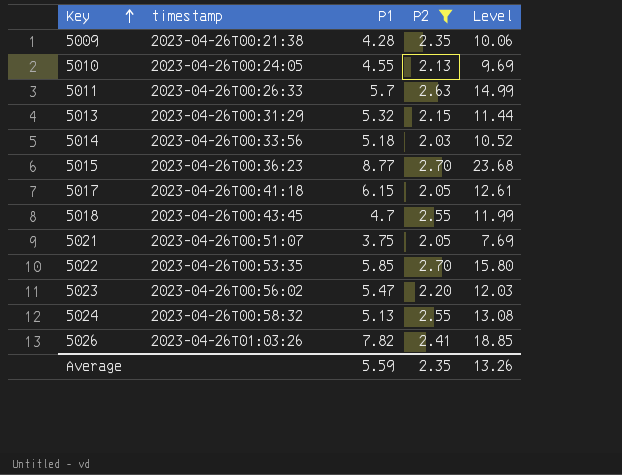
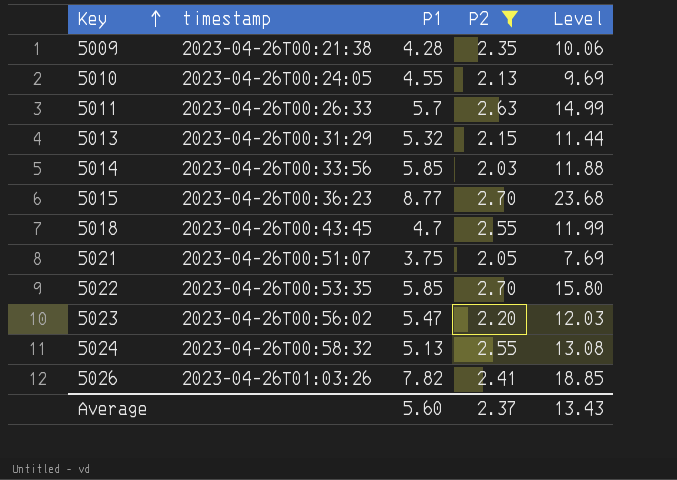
row 5017: 2023-04-26T00:41:18 | 6.15 | 2.05 | 12.61 -> none
5014 | P1: 5.18 -> 5.85
5014 | Level: 10.52 -> 11.88
Average | P1: 5.59 -> 5.60
Average | P2: 2.35 -> 2.37
Average | Level: 13.26 -> 13.43

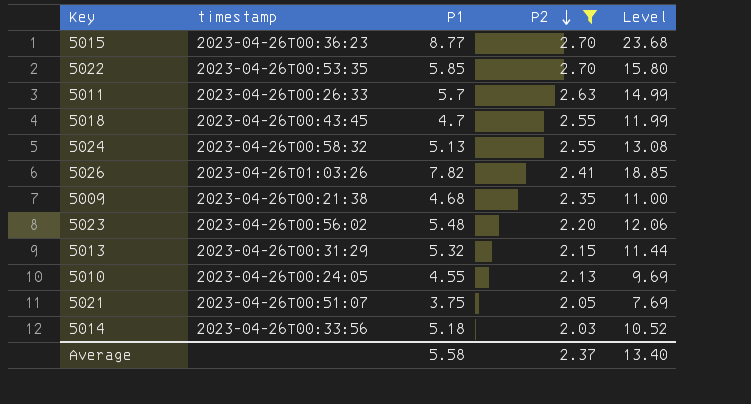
row order: Key ascending -> P2 descending
5009 | P1: 4.28 -> 4.68
5009 | Level: 10.06 -> 11.00
5023 | P1: 5.47 -> 5.48
5023 | Level: 12.03 -> 12.06
5014 | P1: 5.85 -> 5.18
5014 | Level: 11.88 -> 10.52
Average | P1: 5.60 -> 5.58
Average | Level: 13.43 -> 13.40

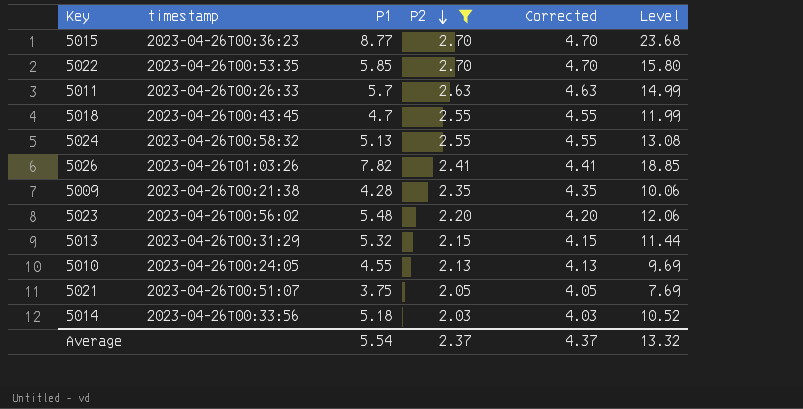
column Corrected | formula: none -> [P2] + 2
5009 | P1: 4.68 -> 4.28
5009 | Level: 11.00 -> 10.06
Average | P1: 5.58 -> 5.54
Average | Level: 13.40 -> 13.32

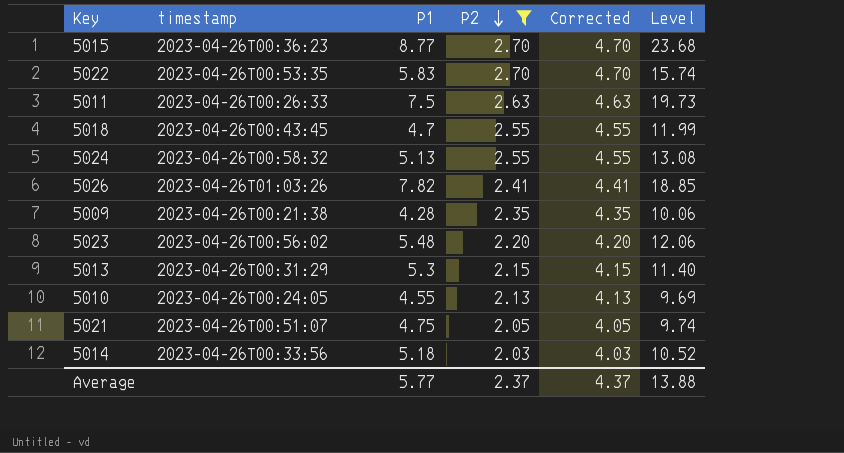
5022 | P1: 5.85 -> 5.83
5022 | Level: 15.80 -> 15.74
5011 | P1: 5.7 -> 7.5
5011 | Level: 14.99 -> 19.73
5013 | P1: 5.32 -> 5.3
5013 | Level: 11.44 -> 11.40
5021 | P1: 3.75 -> 4.75
5021 | Level: 7.69 -> 9.74
Average | P1: 5.54 -> 5.77
Average | Level: 13.32 -> 13.88

